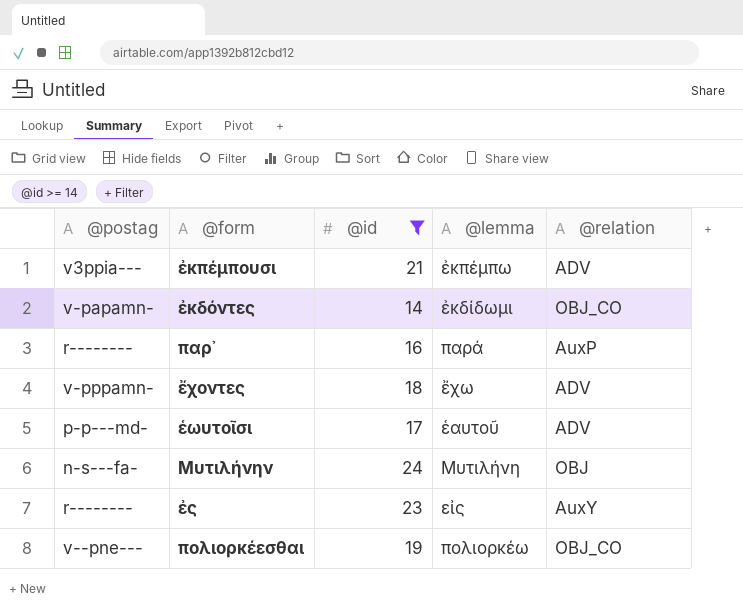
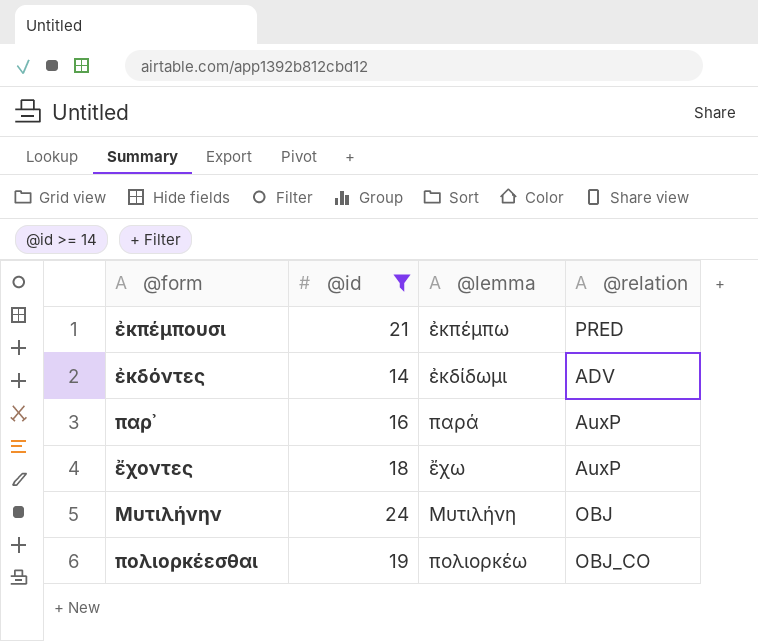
column @postag | position: 1 -> none
row ἑωυτοῖσι: p-p---md- | 17 | ἑαυτοῦ | ADV -> none
row ἐς: r-------- | 23 | εἰς | AuxY -> none
ἐκπέμπουσι | @relation: ADV -> PRED
ἐκδόντες | @relation: OBJ_CO -> ADV
ἔχοντες | @relation: ADV -> AuxP

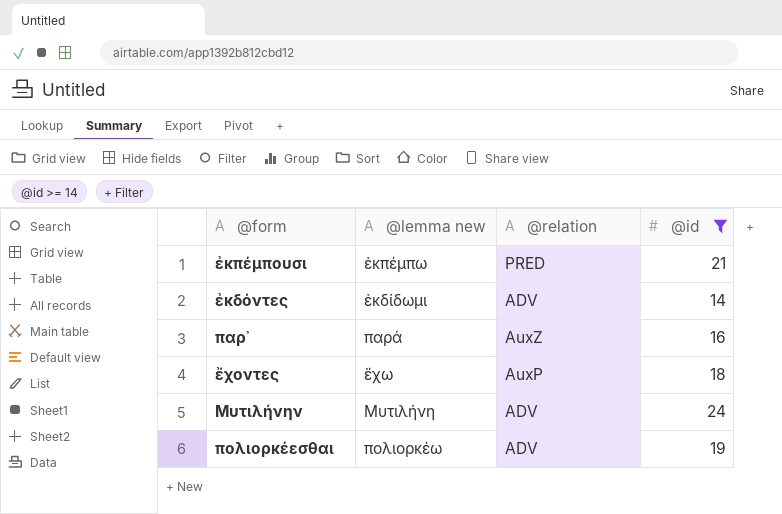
column name: @lemma -> @lemma new
column @id | position: 2 -> 4
παρ᾽ | @relation: AuxP -> AuxZ
Μυτιλήνην | @relation: OBJ -> ADV
πολιορκέεσθαι | @relation: OBJ_CO -> ADV

